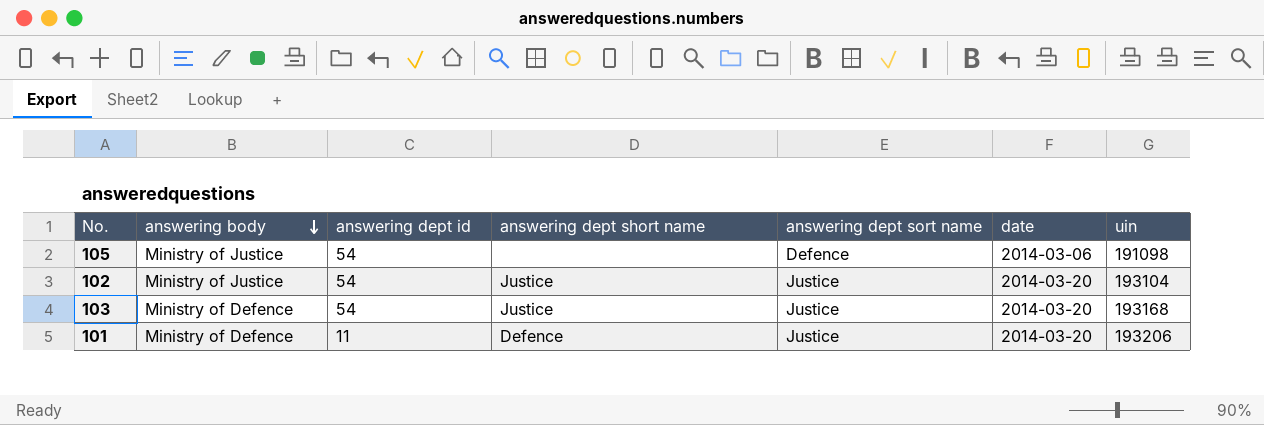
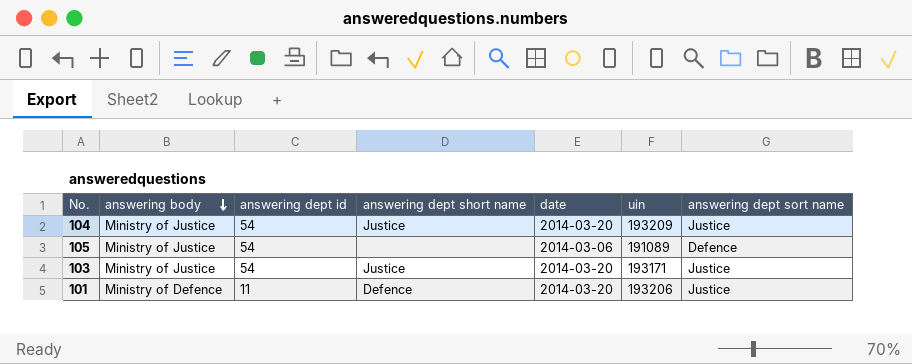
column answering dept sort name | position: 5 -> 7
row 102: Ministry of Justice | 54 | Justice | Justice | 2014-03-20 | 193104 -> none
row 104: none -> Ministry of Justice | 54 | Justice | 2014-03-20 | 193209 | Justice
105 | uin: 191098 -> 191089
103 | answering body: Ministry of Defence -> Ministry of Justice
103 | uin: 193168 -> 193171

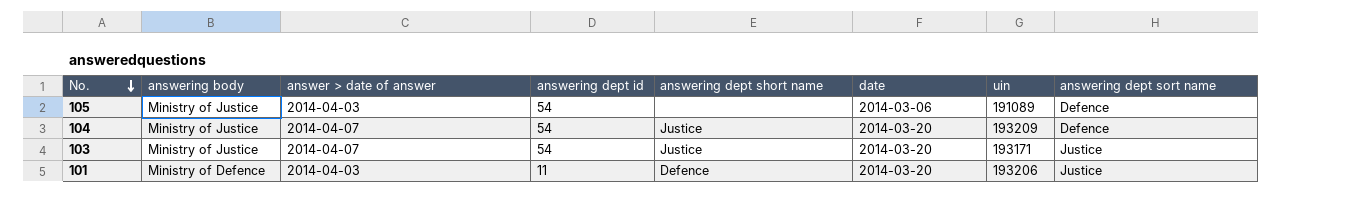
row order: answering body descending -> No. descending
column answer > date of answer | position: none -> 3
104 | answering dept sort name: Justice -> Defence

